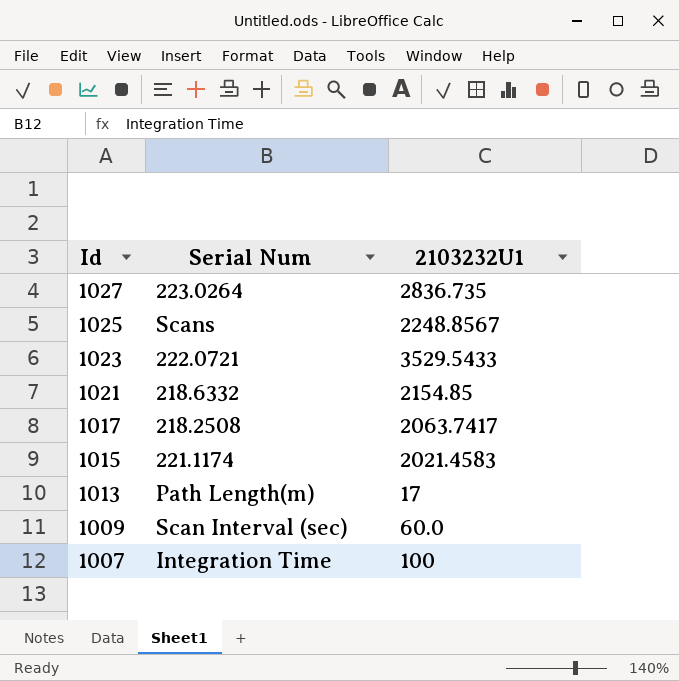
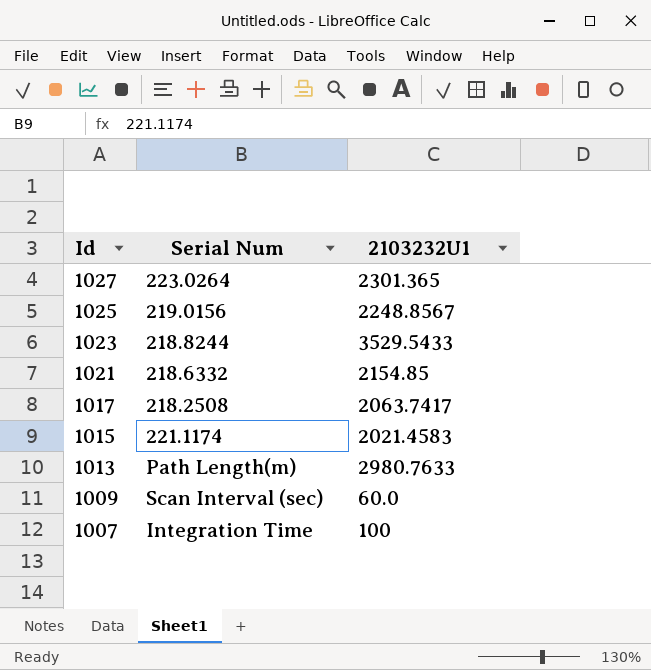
1027 | 2103232U1: 2836.735 -> 2301.365
1025 | Serial Num: Scans -> 219.0156
1023 | Serial Num: 222.0721 -> 218.8244
1013 | 2103232U1: 17 -> 2980.7633

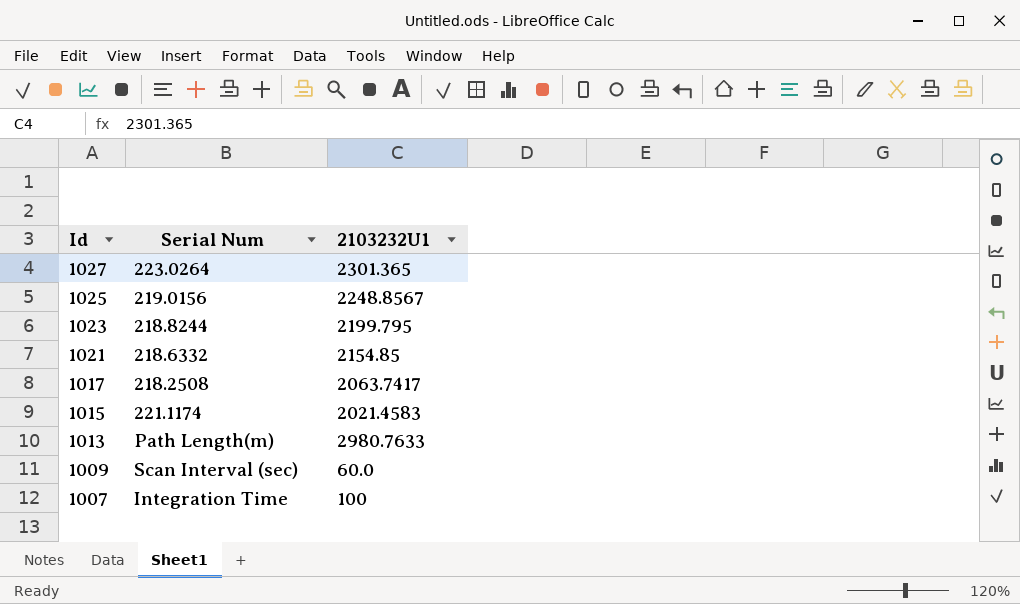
1023 | 2103232U1: 3529.5433 -> 2199.795

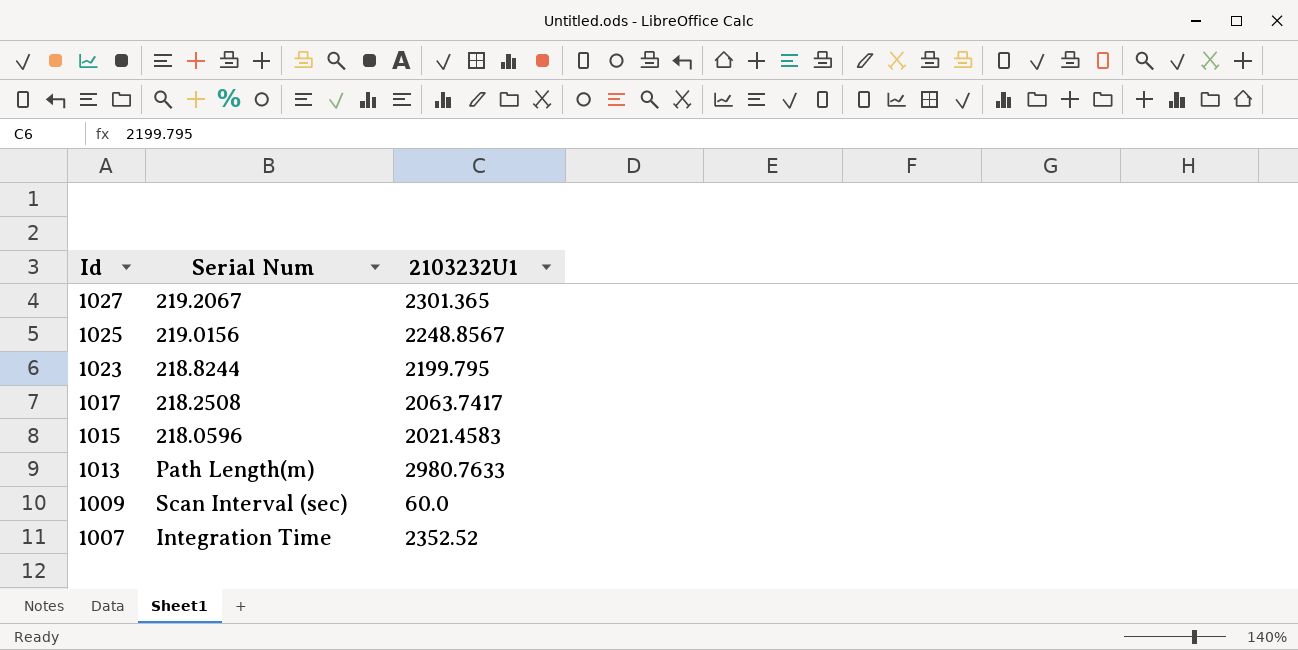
row 1021: 218.6332 | 2154.85 -> none
1027 | Serial Num: 223.0264 -> 219.2067
1015 | Serial Num: 221.1174 -> 218.0596
1007 | 2103232U1: 100 -> 2352.52

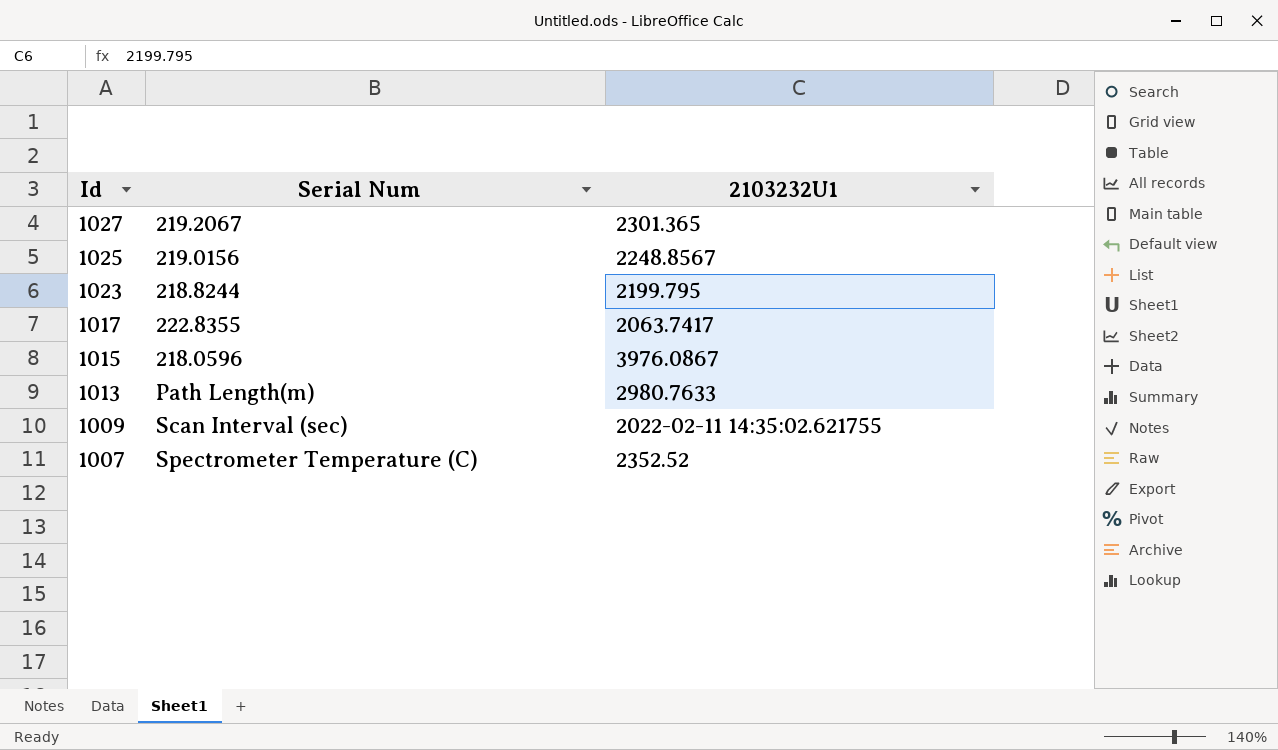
1017 | Serial Num: 218.2508 -> 222.8355
1015 | 2103232U1: 2021.4583 -> 3976.0867
1009 | 2103232U1: 60.0 -> 2022-02-11 14:35:02.621755
1007 | Serial Num: Integration Time -> Spectrometer Temperature (C)

